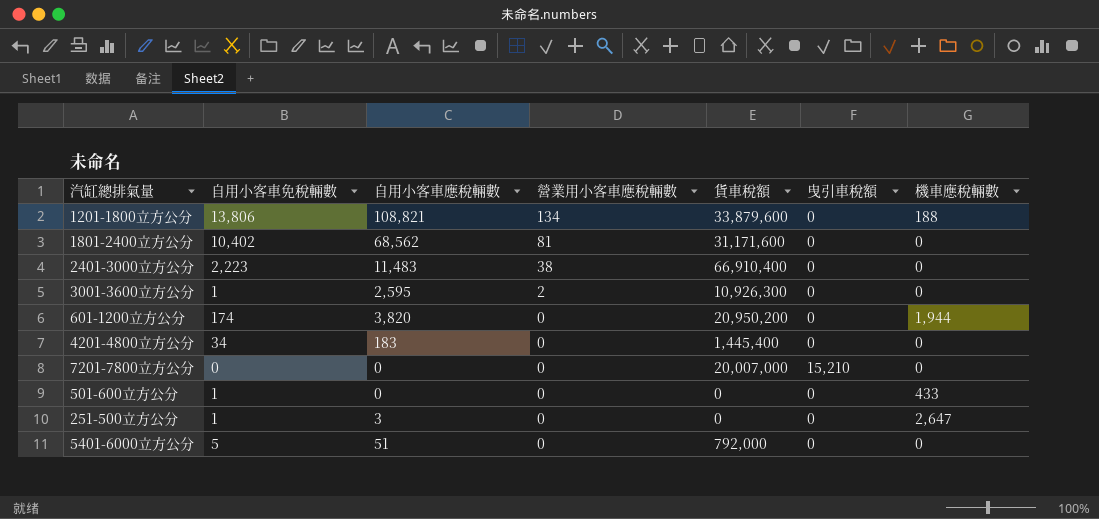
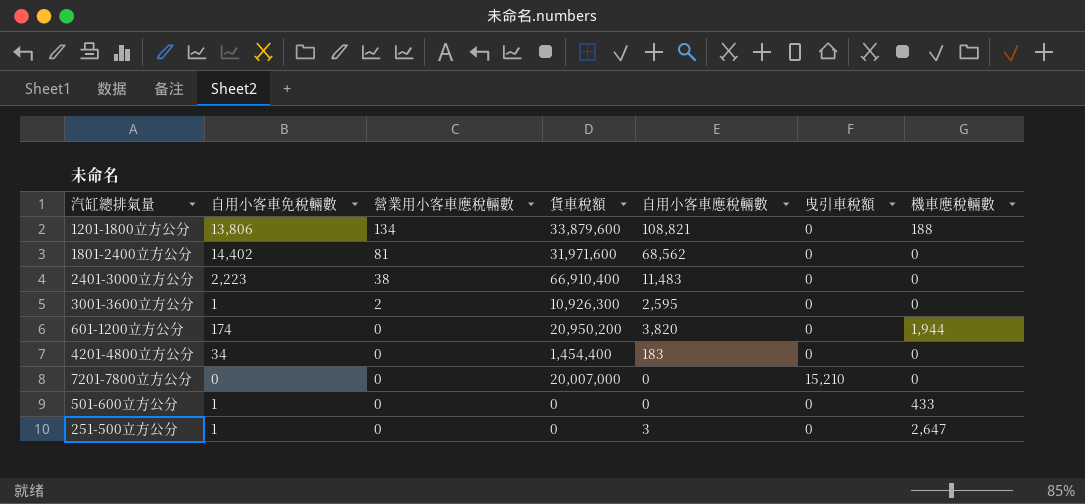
column 自用小客車應稅輛數 | position: 3 -> 5
row 5401-6000立方公分: 5 | 51 | 0 | 792,000 | 0 | 0 -> none
1801-2400立方公分 | 自用小客車免稅輛數: 10,402 -> 14,402
1801-2400立方公分 | 貨車稅額: 31,171,600 -> 31,971,600
4201-4800立方公分 | 貨車稅額: 1,445,400 -> 1,454,400

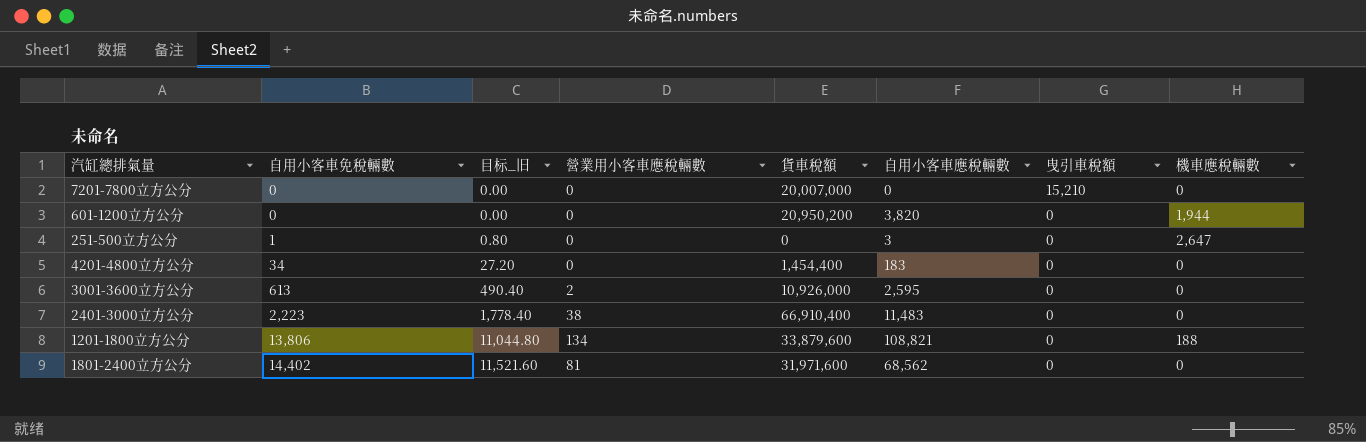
row order: 營業用小客車應稅輛數 descending -> 自用小客車免稅輛數 ascending
column 目标_旧 | formula: none -> [自用小客車免稅輛數] * 0.8
row 501-600立方公分: 1 | 0 | 0 | 0 | 0 | 433 -> none
601-1200立方公分 | 自用小客車免稅輛數: 174 -> 0
3001-3600立方公分 | 自用小客車免稅輛數: 1 -> 613
3001-3600立方公分 | 貨車稅額: 10,926,300 -> 10,926,000

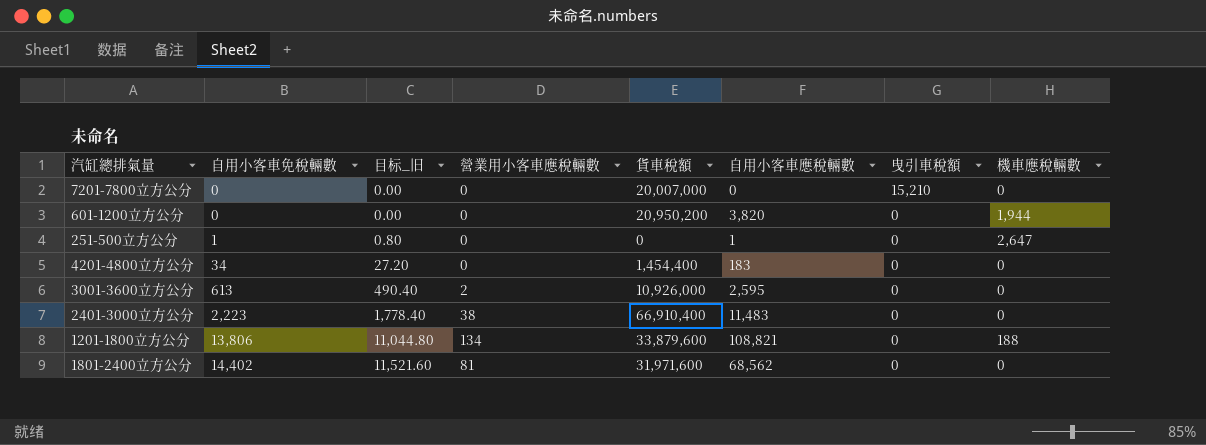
251-500立方公分 | 自用小客車應稅輛數: 3 -> 1

